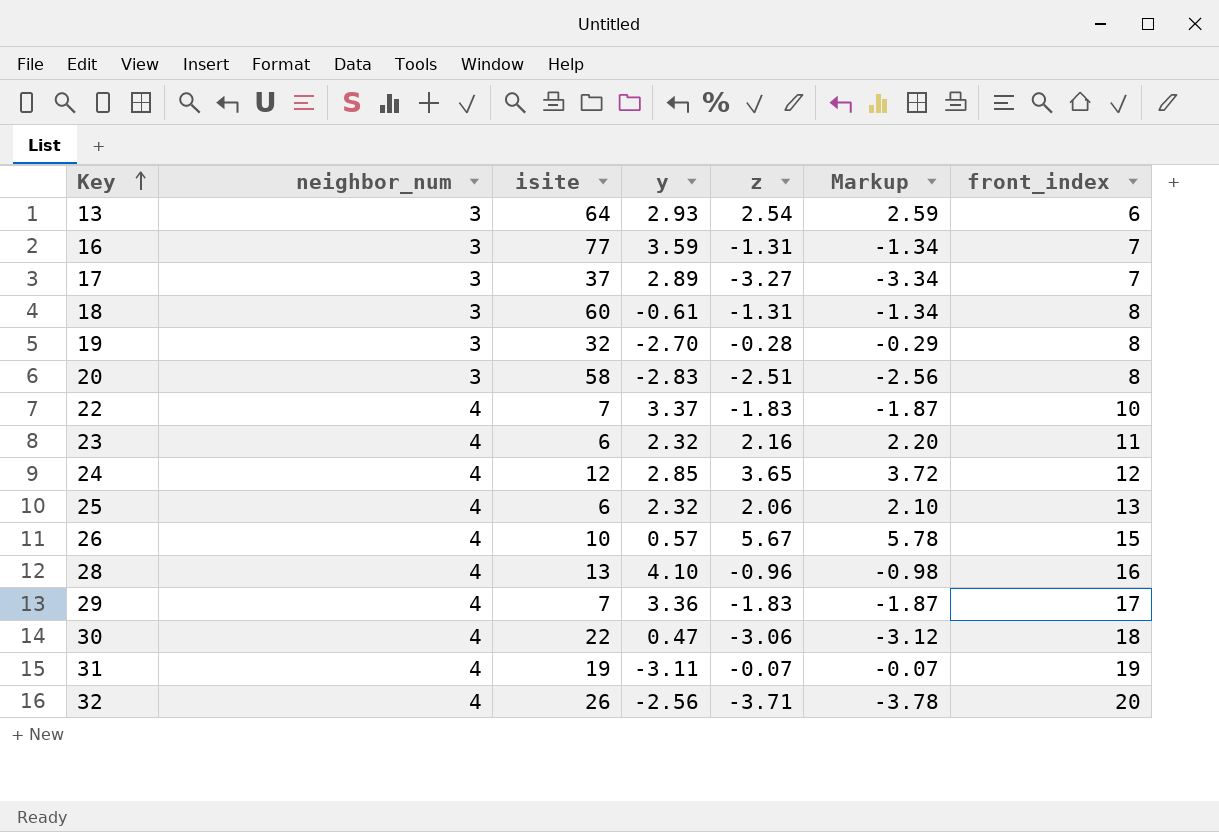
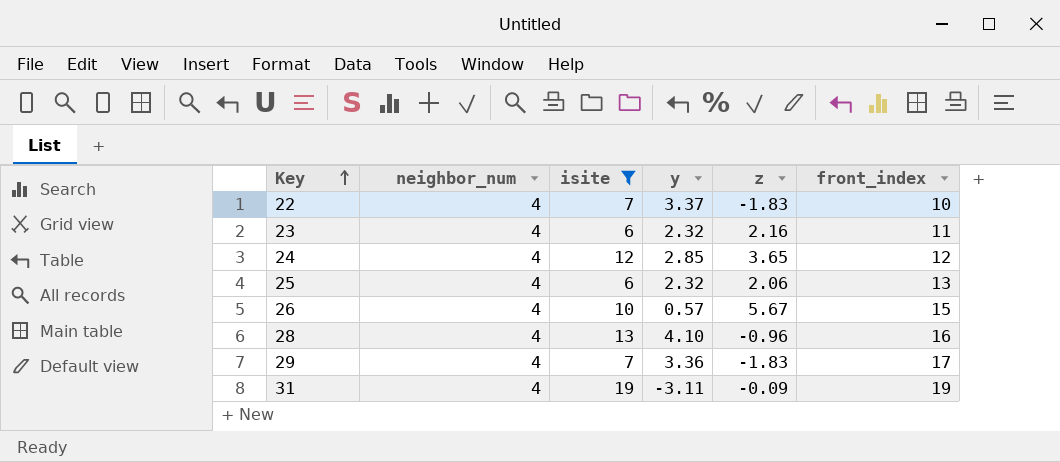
filter: none -> isite <= 19
column Markup | formula: [z] * 1.02 -> none
31 | z: -0.07 -> -0.09

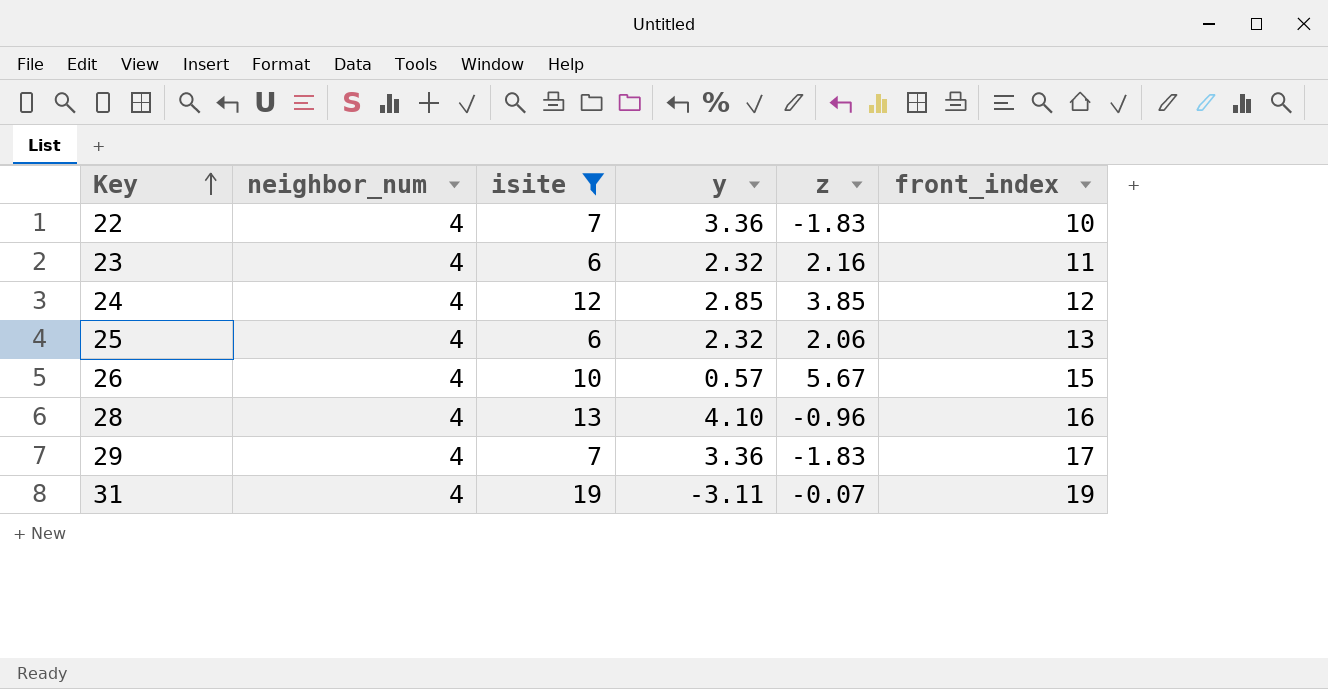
22 | y: 3.37 -> 3.36
24 | z: 3.65 -> 3.85
31 | z: -0.09 -> -0.07

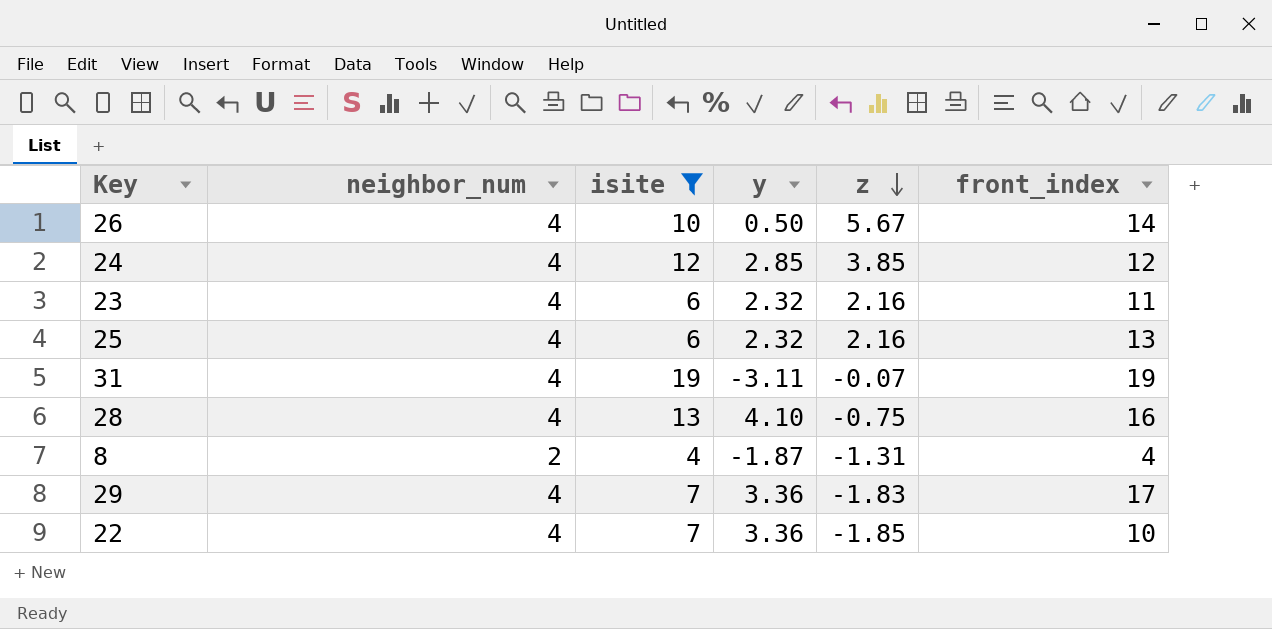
row order: Key ascending -> z descending
26 | y: 0.57 -> 0.50
26 | front_index: 15 -> 14
25 | z: 2.06 -> 2.16
28 | z: -0.96 -> -0.75
row 8: none -> 2 | 4 | -1.87 | -1.31 | 4
22 | z: -1.83 -> -1.85

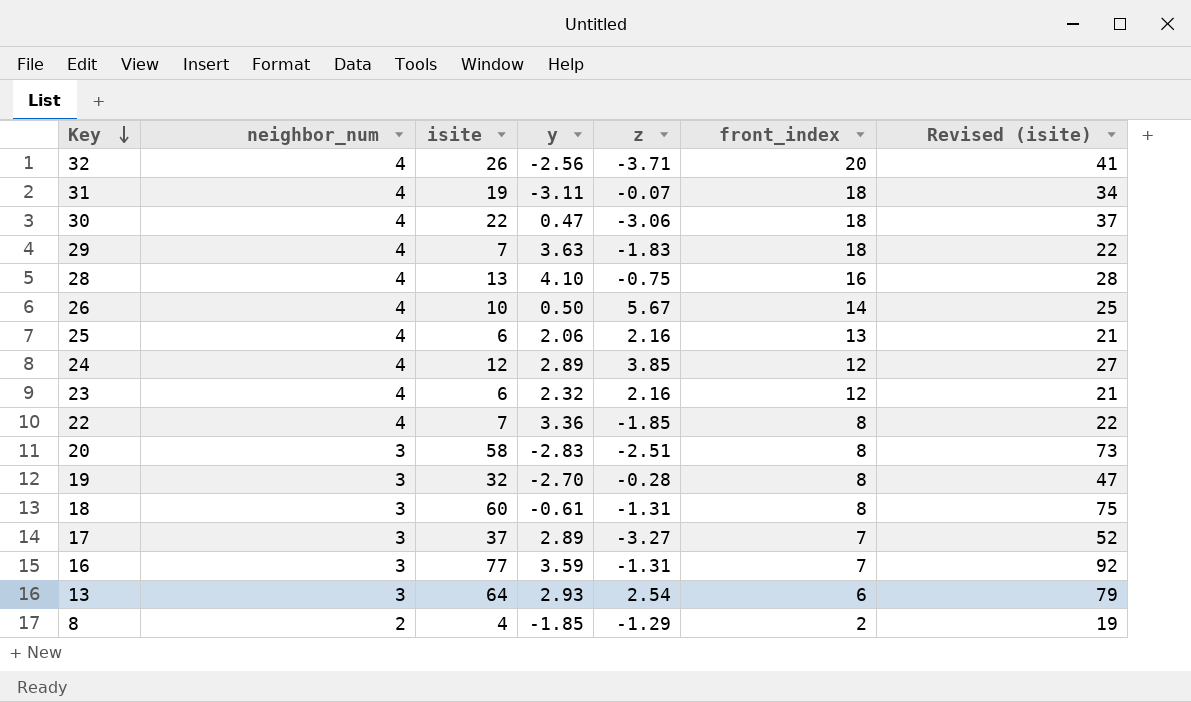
filter: isite <= 19 -> none
row order: z descending -> Key descending
column Revised (isite) | formula: none -> [isite] + 15
31 | front_index: 19 -> 18
29 | y: 3.36 -> 3.63
29 | front_index: 17 -> 18
25 | y: 2.32 -> 2.06
24 | y: 2.85 -> 2.89
23 | front_index: 11 -> 12
22 | front_index: 10 -> 8
8 | y: -1.87 -> -1.85
8 | z: -1.31 -> -1.29
8 | front_index: 4 -> 2

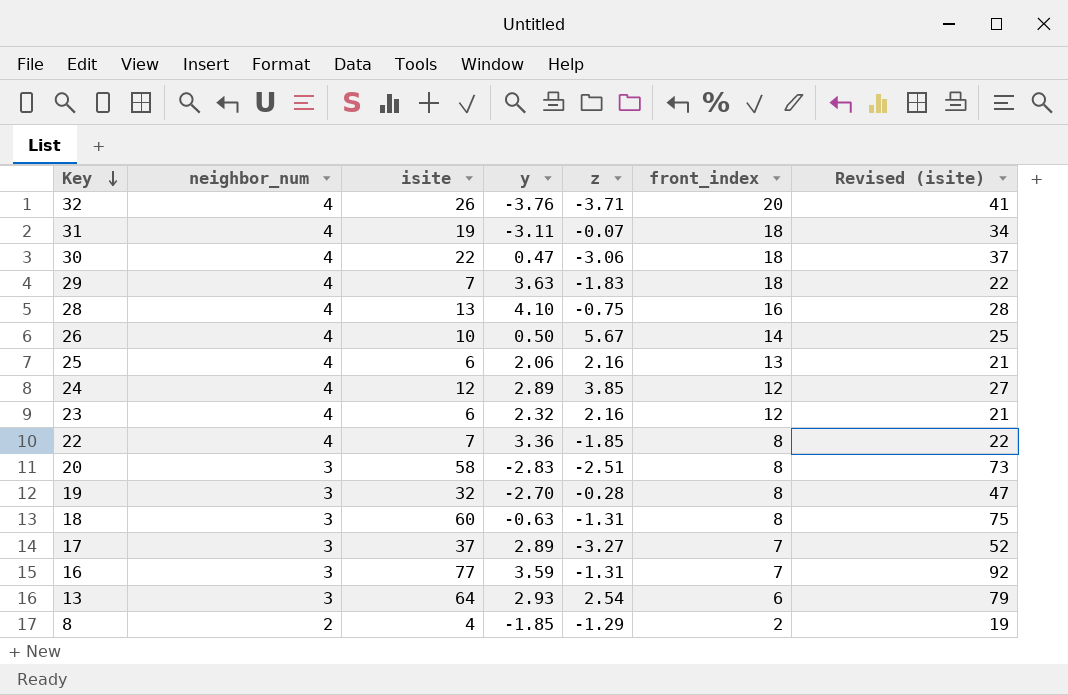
32 | y: -2.56 -> -3.76
18 | y: -0.61 -> -0.63

